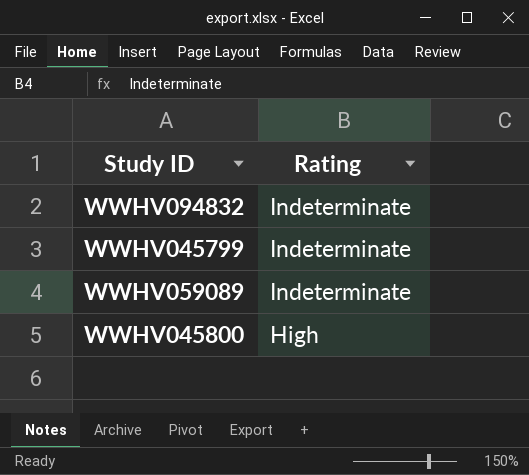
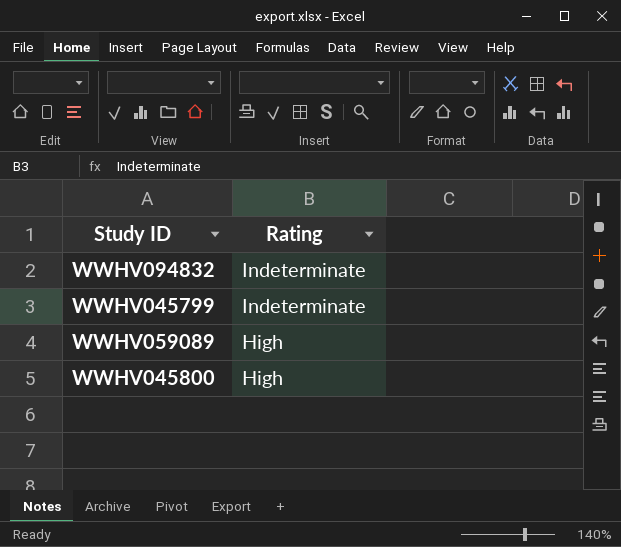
WWHV059089 | Rating: Indeterminate -> High

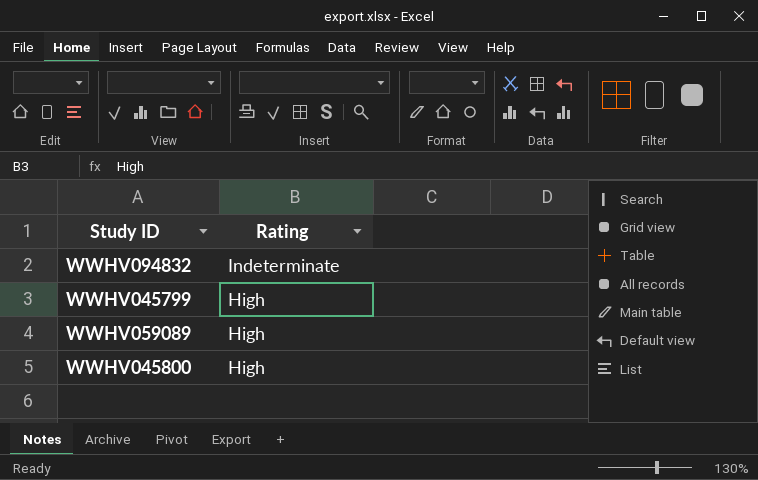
WWHV045799 | Rating: Indeterminate -> High

